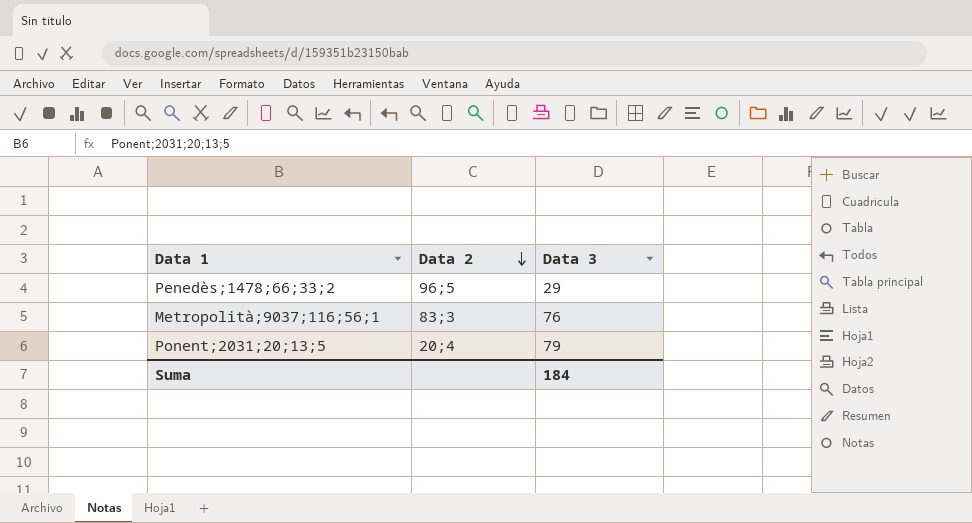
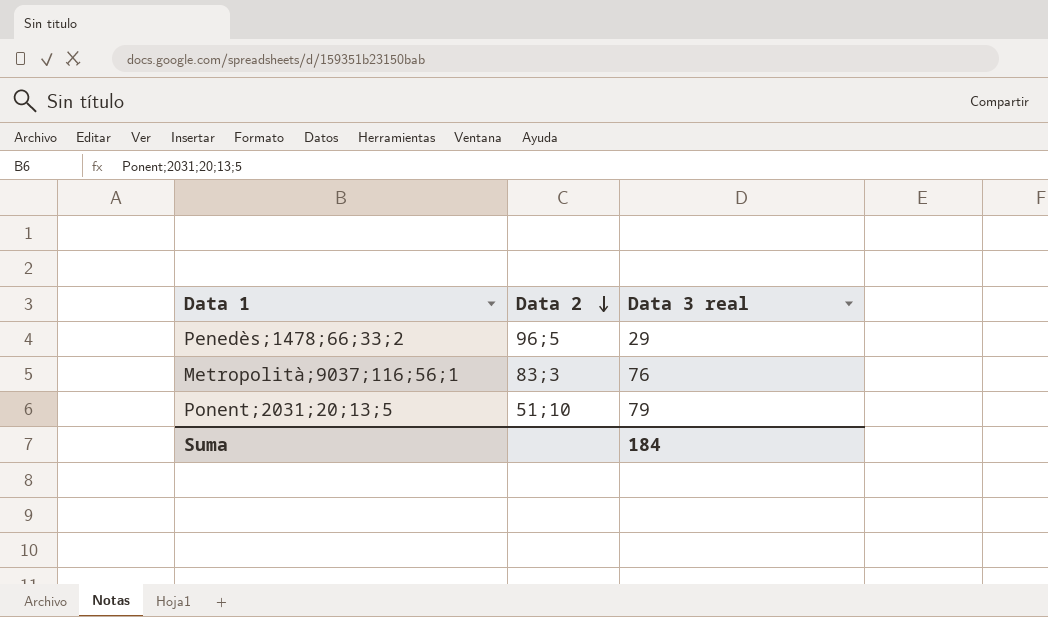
column name: Data 3 -> Data 3 real
Ponent;2031;20;13;5 | Data 2: 20;4 -> 51;10

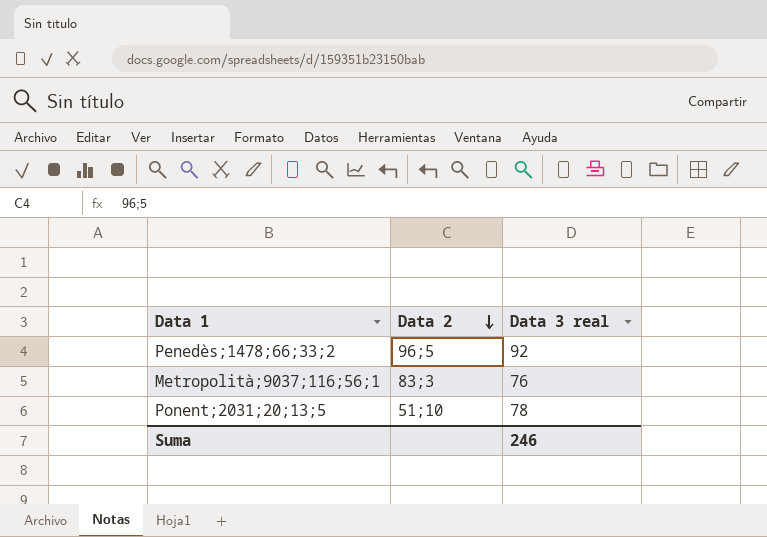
Penedès;1478;66;33;2 | Data 3 real: 29 -> 92
Ponent;2031;20;13;5 | Data 3 real: 79 -> 78
Suma | Data 3 real: 184 -> 246

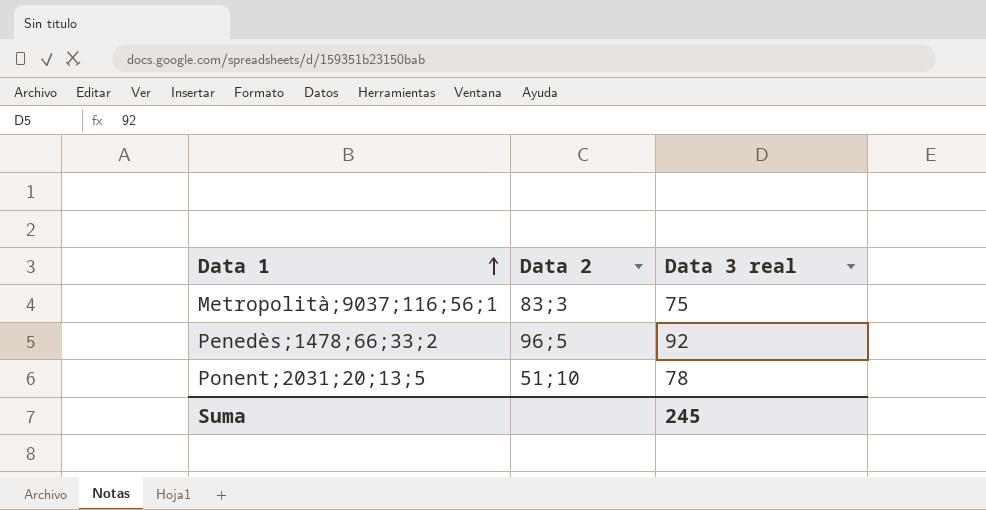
row order: Data 2 descending -> Data 1 ascending
Metropolità;9037;116;56;1 | Data 3 real: 76 -> 75
Suma | Data 3 real: 246 -> 245

